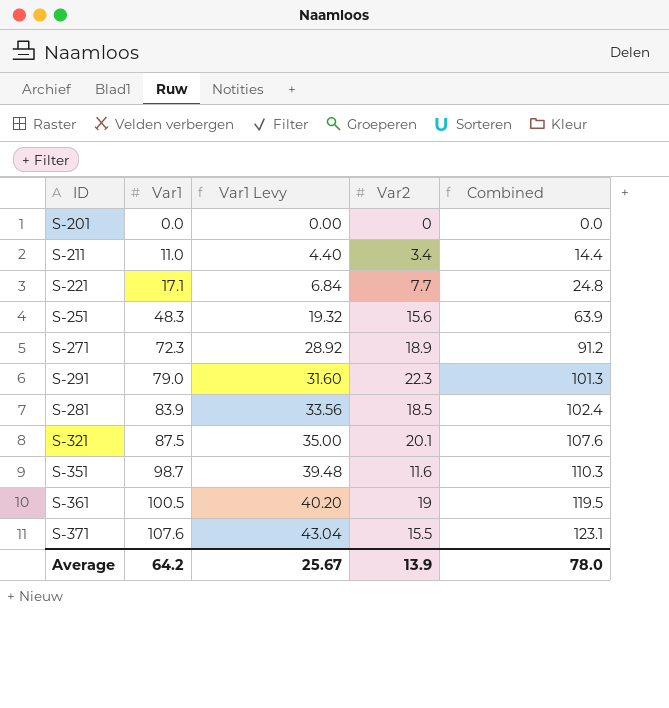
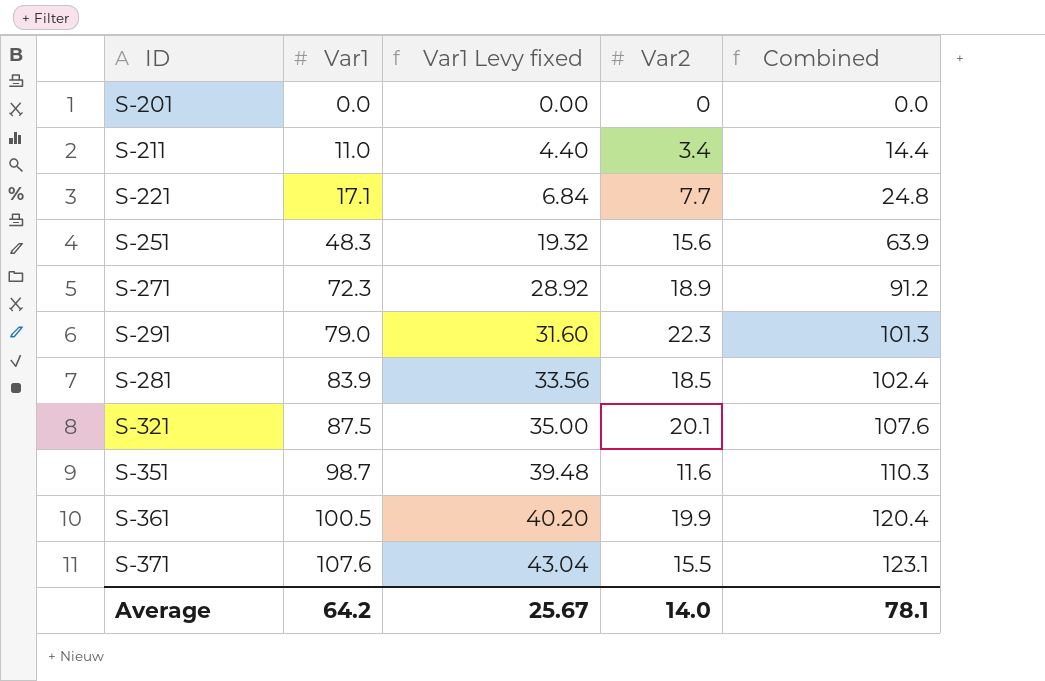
column name: Var1 Levy -> Var1 Levy fixed
S-361 | Var2: 19 -> 19.9
S-361 | Combined: 119.5 -> 120.4
Average | Var2: 13.9 -> 14.0
Average | Combined: 78.0 -> 78.1

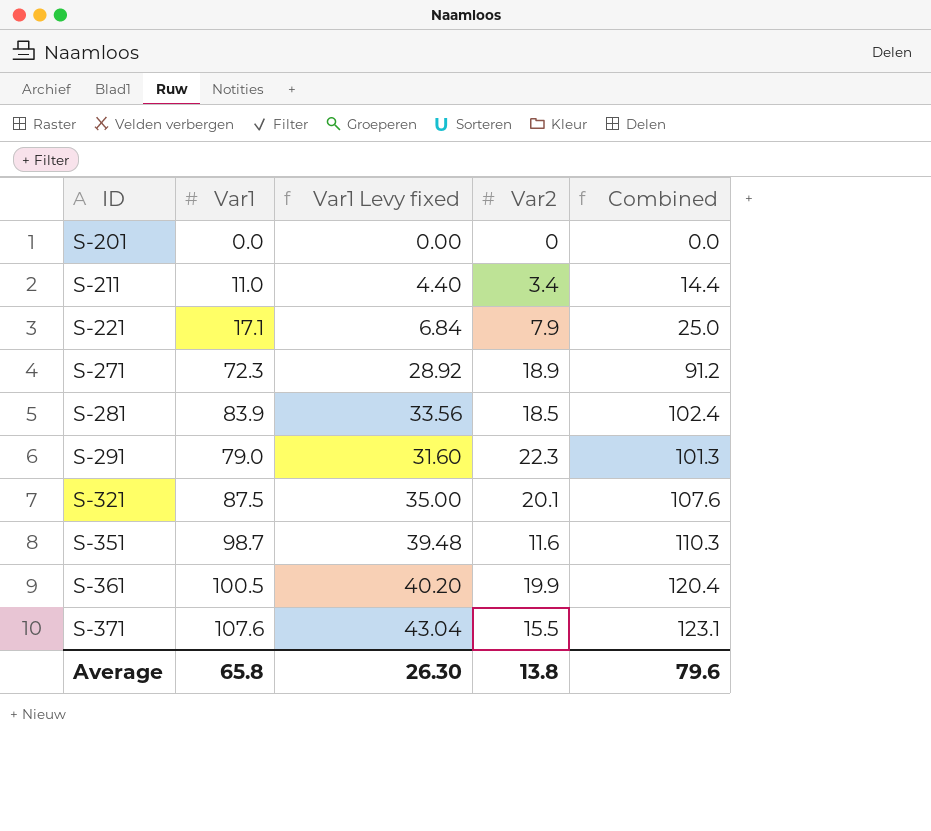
row order: Var1 ascending -> ID ascending
row S-251: 48.3 | 19.32 | 15.6 | 63.9 -> none
S-221 | Var2: 7.7 -> 7.9
S-221 | Combined: 24.8 -> 25.0
Average | Var1: 64.2 -> 65.8
Average | Var1 Levy fixed: 25.67 -> 26.30
Average | Var2: 14.0 -> 13.8
Average | Combined: 78.1 -> 79.6

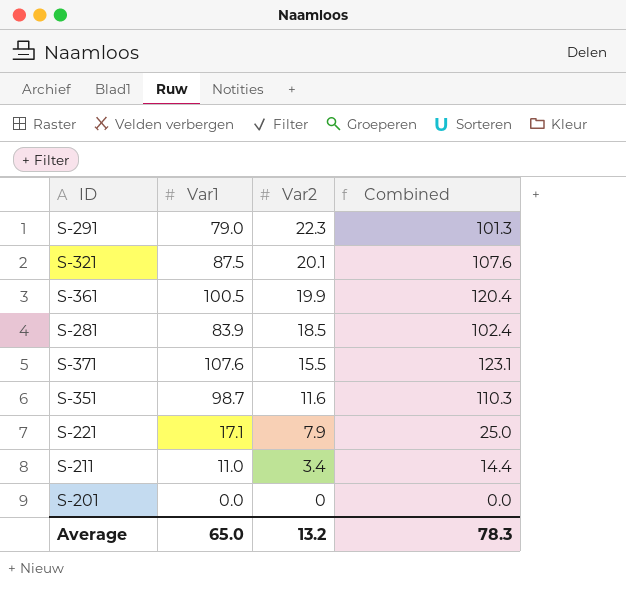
row order: ID ascending -> Var2 descending
column Var1 Levy fixed | formula: [Var1] * 0.4 -> none
row S-271: 72.3 | 28.92 | 18.9 | 91.2 -> none
Average | Var1: 65.8 -> 65.0
Average | Var2: 13.8 -> 13.2
Average | Combined: 79.6 -> 78.3

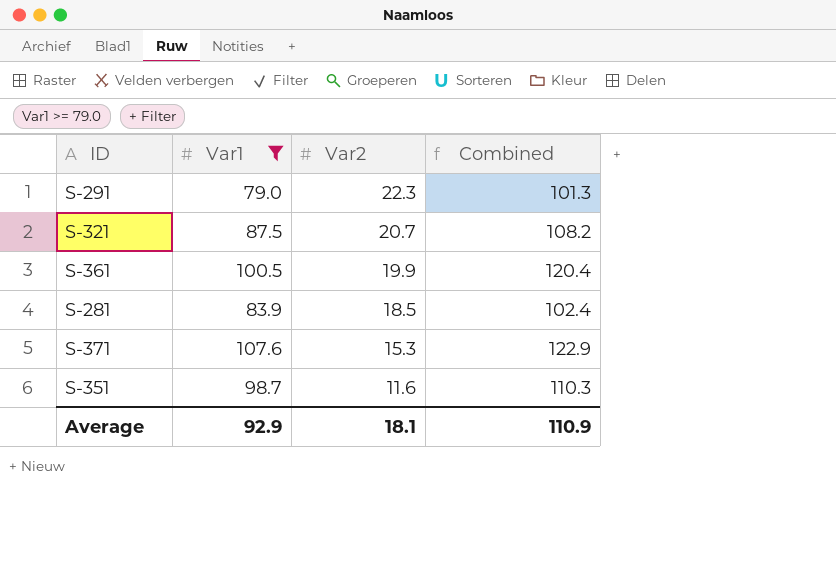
filter: none -> Var1 >= 79.0
S-321 | Var2: 20.1 -> 20.7
S-321 | Combined: 107.6 -> 108.2
S-371 | Var2: 15.5 -> 15.3
S-371 | Combined: 123.1 -> 122.9
Average | Var1: 65.0 -> 92.9
Average | Var2: 13.2 -> 18.1
Average | Combined: 78.3 -> 110.9

